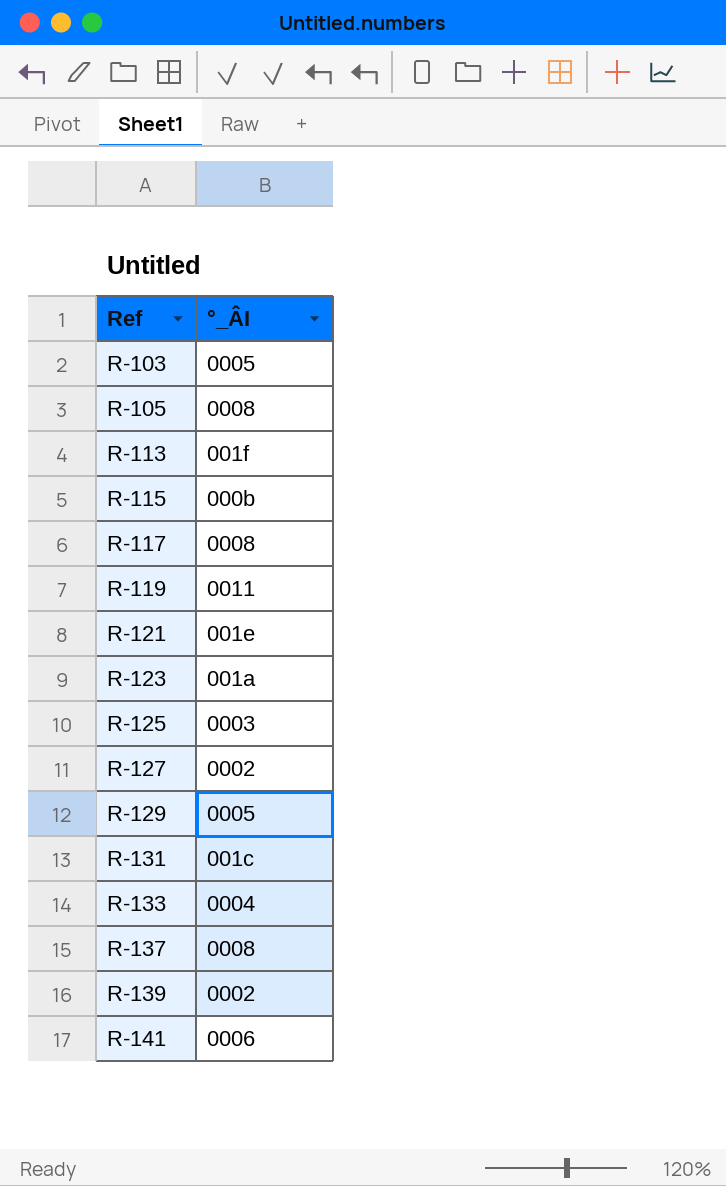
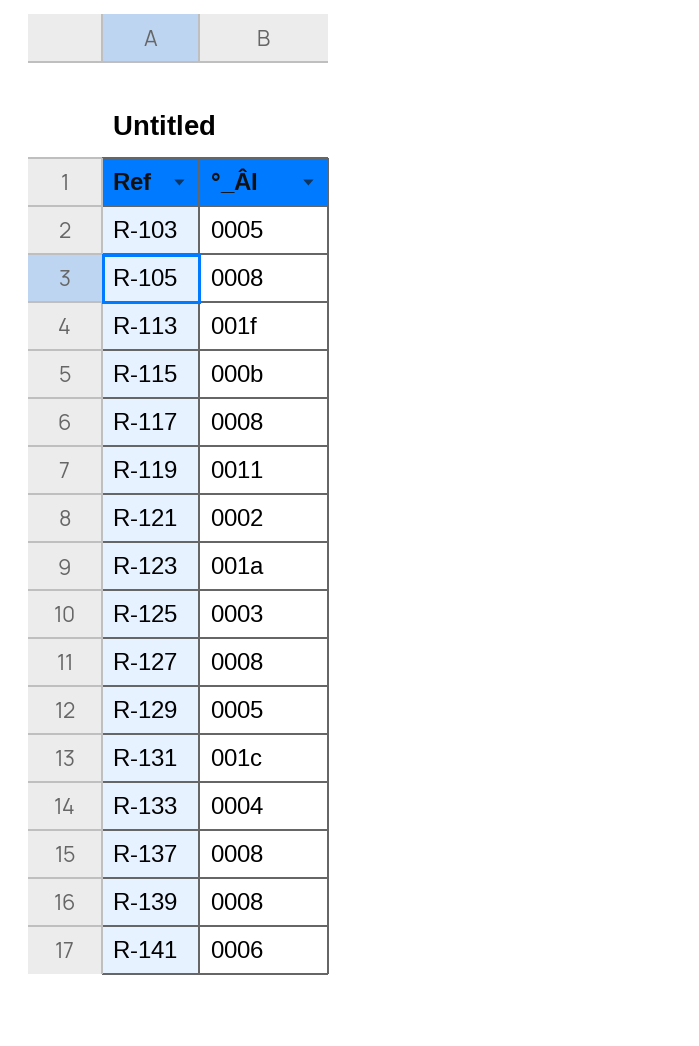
R-121 | °_ÂI: 001e -> 0002
R-127 | °_ÂI: 0002 -> 0008
R-139 | °_ÂI: 0002 -> 0008

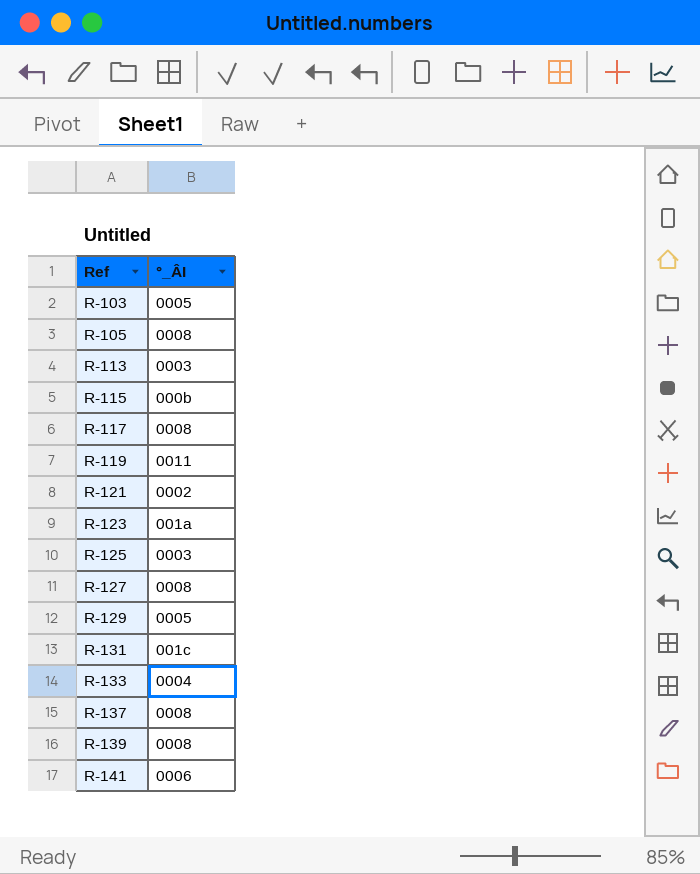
R-113 | °_ÂI: 001f -> 0003

